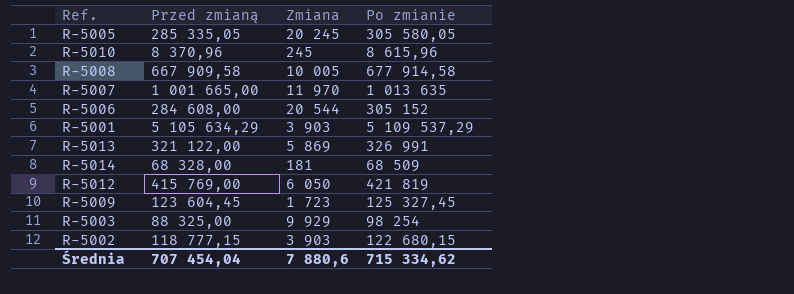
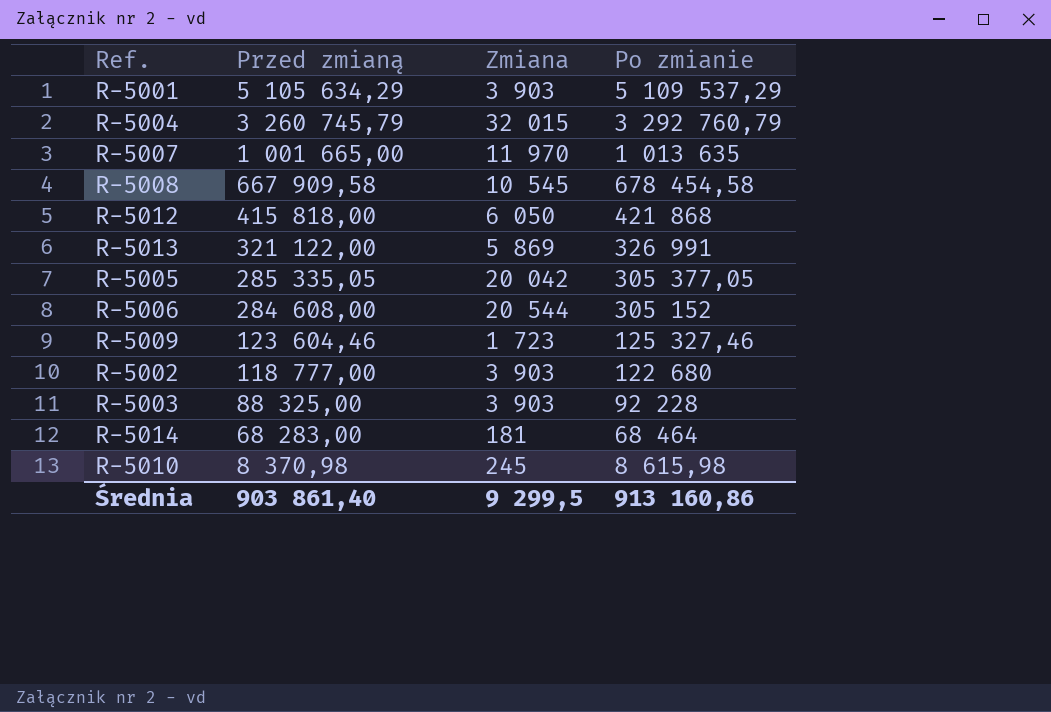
row order: none -> Przed zmianą descending
row R-5004: none -> 3 260 745,79 | 32 015 | 3 292 760,79
R-5008 | Zmiana: 10 005 -> 10 545
R-5008 | Po zmianie: 677 914,58 -> 678 454,58
R-5012 | Przed zmianą: 415 769,00 -> 415 818,00
R-5012 | Po zmianie: 421 819 -> 421 868
R-5005 | Zmiana: 20 245 -> 20 042
R-5005 | Po zmianie: 305 580,05 -> 305 377,05
R-5009 | Przed zmianą: 123 604,45 -> 123 604,46
R-5009 | Po zmianie: 125 327,45 -> 125 327,46
R-5002 | Przed zmianą: 118 777,15 -> 118 777,00
R-5002 | Po zmianie: 122 680,15 -> 122 680
R-5003 | Zmiana: 9 929 -> 3 903
R-5003 | Po zmianie: 98 254 -> 92 228
R-5014 | Przed zmianą: 68 328,00 -> 68 283,00
R-5014 | Po zmianie: 68 509 -> 68 464
R-5010 | Przed zmianą: 8 370,96 -> 8 370,98
R-5010 | Po zmianie: 8 615,96 -> 8 615,98
Średnia | Przed zmianą: 707 454,04 -> 903 861,40
Średnia | Zmiana: 7 880,6 -> 9 299,5
Średnia | Po zmianie: 715 334,62 -> 913 160,86

